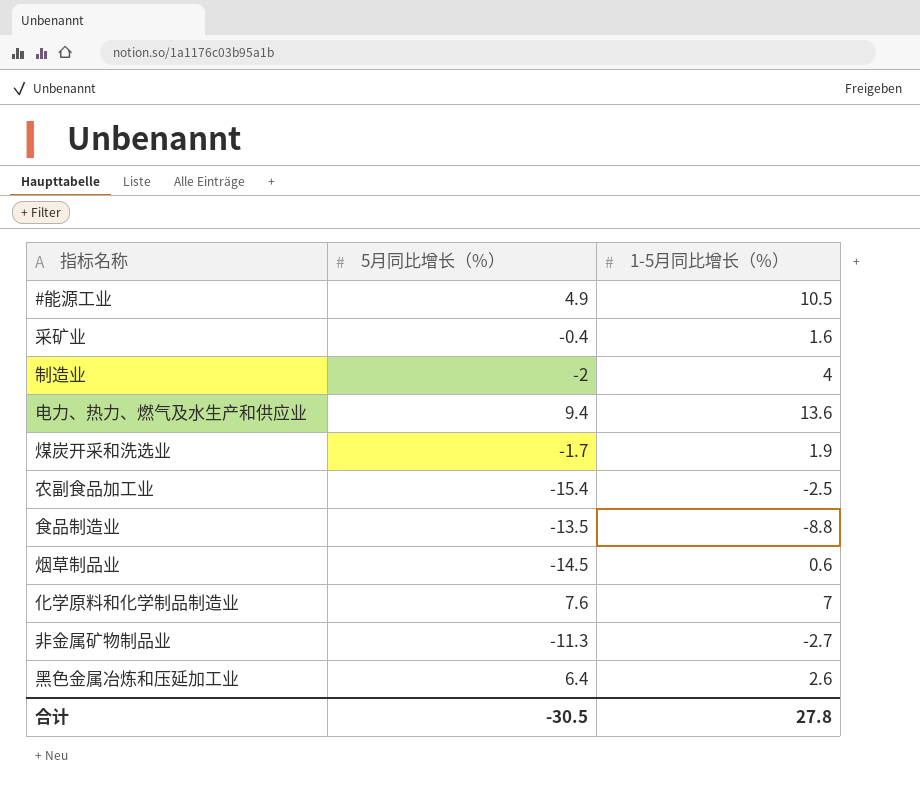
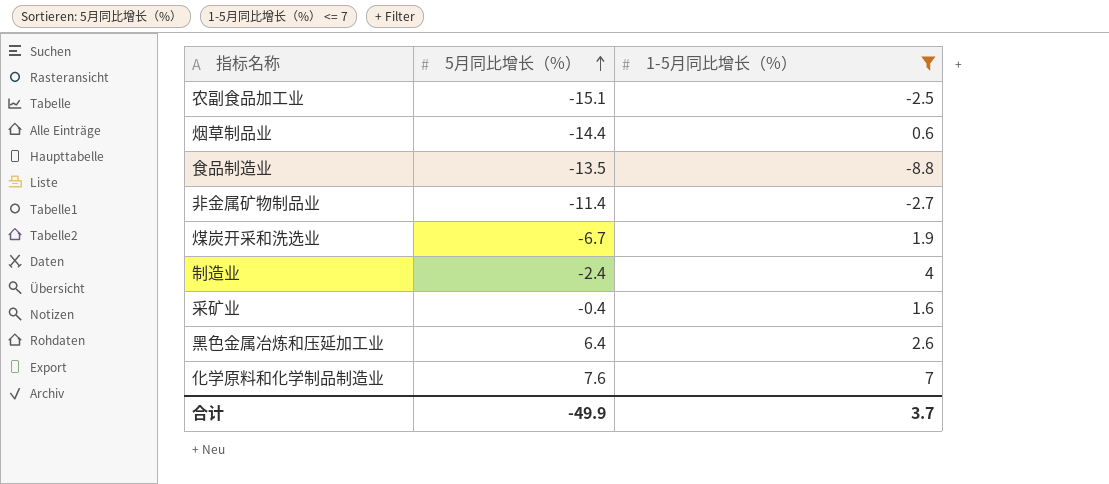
filter: none -> 1-5月同比增长（%） <= 7
row order: none -> 5月同比增长（%） ascending
农副食品加工业 | 5月同比增长（%）: -15.4 -> -15.1
烟草制品业 | 5月同比增长（%）: -14.5 -> -14.4
非金属矿物制品业 | 5月同比增长（%）: -11.3 -> -11.4
煤炭开采和洗选业 | 5月同比增长（%）: -1.7 -> -6.7
制造业 | 5月同比增长（%）: -2 -> -2.4
合计 | 5月同比增长（%）: -30.5 -> -49.9
合计 | 1-5月同比增长（%）: 27.8 -> 3.7

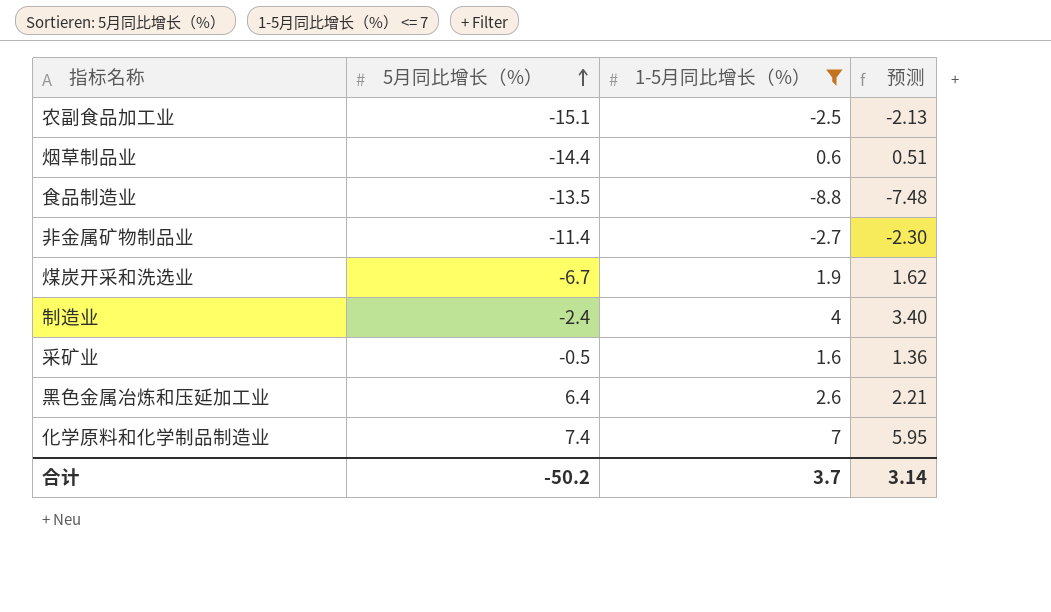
column 预测 | formula: none -> [1-5月同比增长（%）] * 0.85
采矿业 | 5月同比增长（%）: -0.4 -> -0.5
化学原料和化学制品制造业 | 5月同比增长（%）: 7.6 -> 7.4
合计 | 5月同比增长（%）: -49.9 -> -50.2

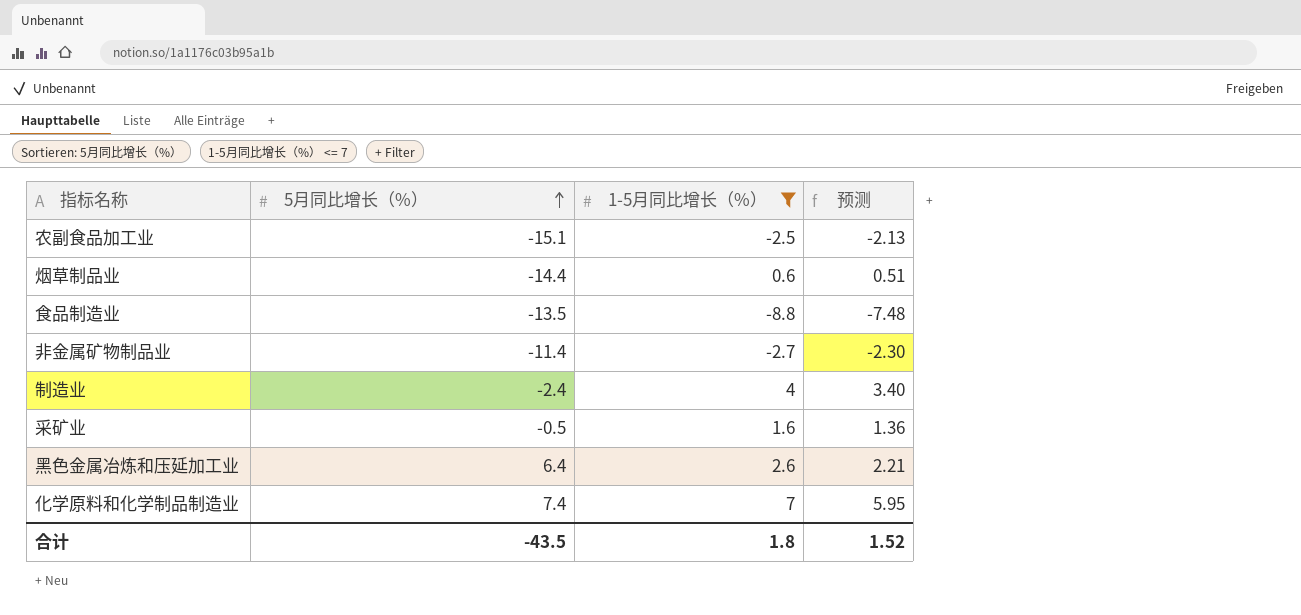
row 煤炭开采和洗选业: -6.7 | 1.9 | 1.62 -> none
合计 | 5月同比增长（%）: -50.2 -> -43.5
合计 | 1-5月同比增长（%）: 3.7 -> 1.8
合计 | 预测: 3.14 -> 1.52

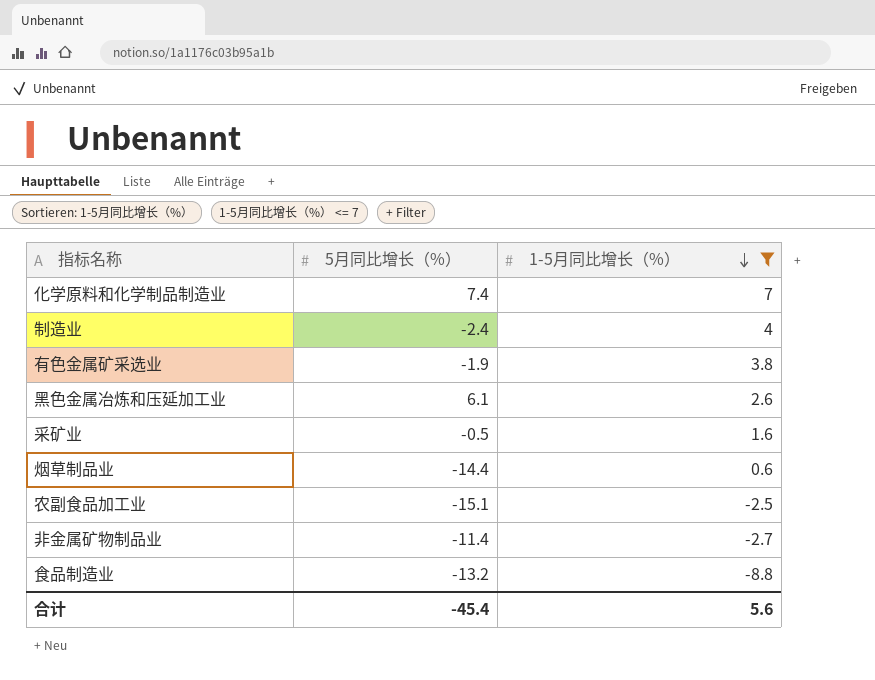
row order: 5月同比增长（%） ascending -> 1-5月同比增长（%） descending
column 预测 | formula: [1-5月同比增长（%）] * 0.85 -> none
row 有色金属矿采选业: none -> -1.9 | 3.8
黑色金属冶炼和压延加工业 | 5月同比增长（%）: 6.4 -> 6.1
食品制造业 | 5月同比增长（%）: -13.5 -> -13.2
合计 | 5月同比增长（%）: -43.5 -> -45.4
合计 | 1-5月同比增长（%）: 1.8 -> 5.6

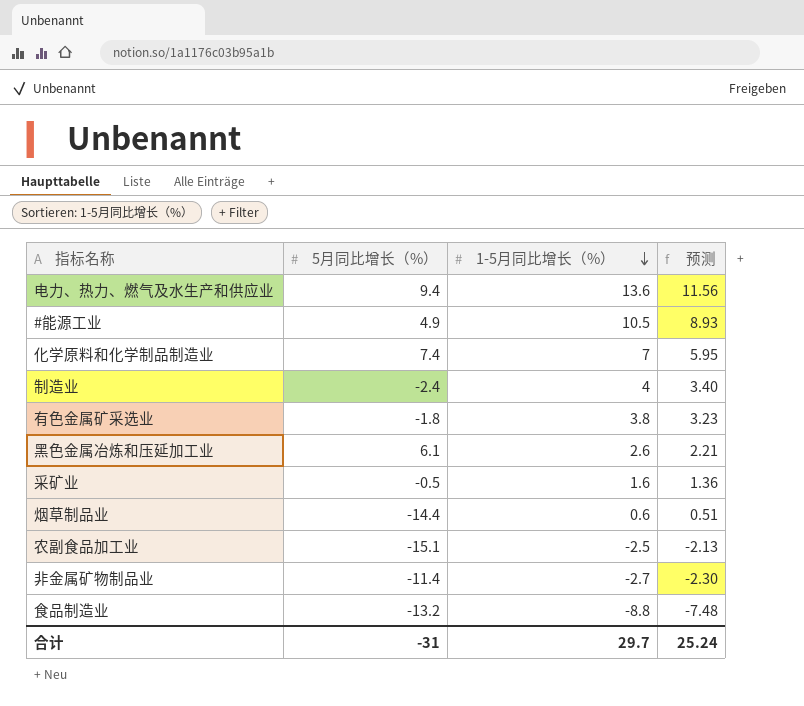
filter: 1-5月同比增长（%） <= 7 -> none
column 预测 | formula: none -> [1-5月同比增长（%）] * 0.85
有色金属矿采选业 | 5月同比增长（%）: -1.9 -> -1.8
合计 | 5月同比增长（%）: -45.4 -> -31
合计 | 1-5月同比增长（%）: 5.6 -> 29.7

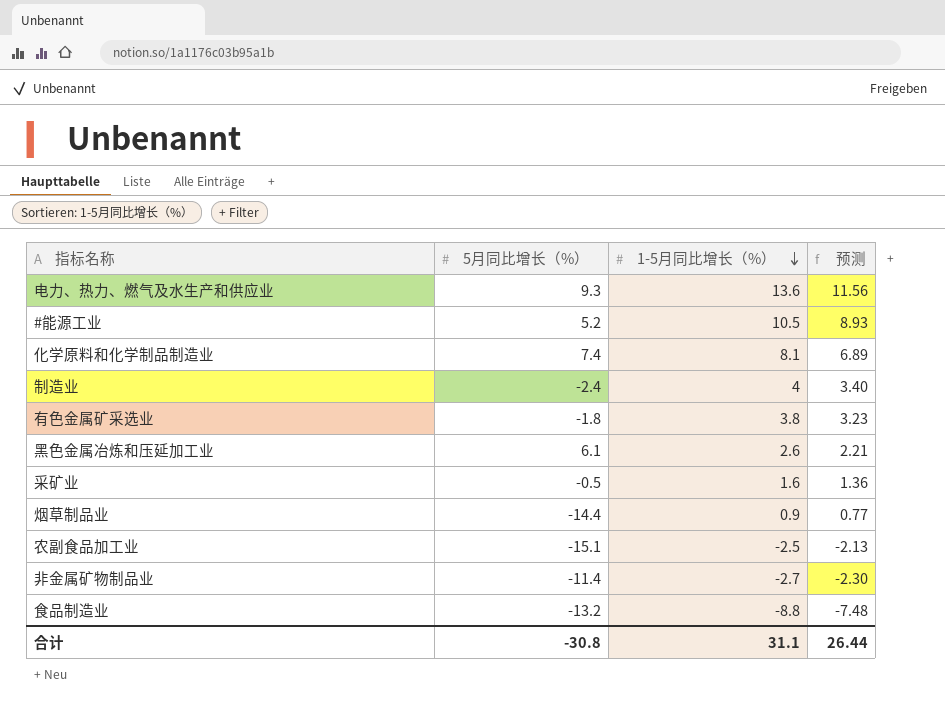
电力、热力、燃气及水生产和供应业 | 5月同比增长（%）: 9.4 -> 9.3
#能源工业 | 5月同比增长（%）: 4.9 -> 5.2
化学原料和化学制品制造业 | 1-5月同比增长（%）: 7 -> 8.1
化学原料和化学制品制造业 | 预测: 5.95 -> 6.89
烟草制品业 | 1-5月同比增长（%）: 0.6 -> 0.9
烟草制品业 | 预测: 0.51 -> 0.77
合计 | 5月同比增长（%）: -31 -> -30.8
合计 | 1-5月同比增长（%）: 29.7 -> 31.1
合计 | 预测: 25.24 -> 26.44

